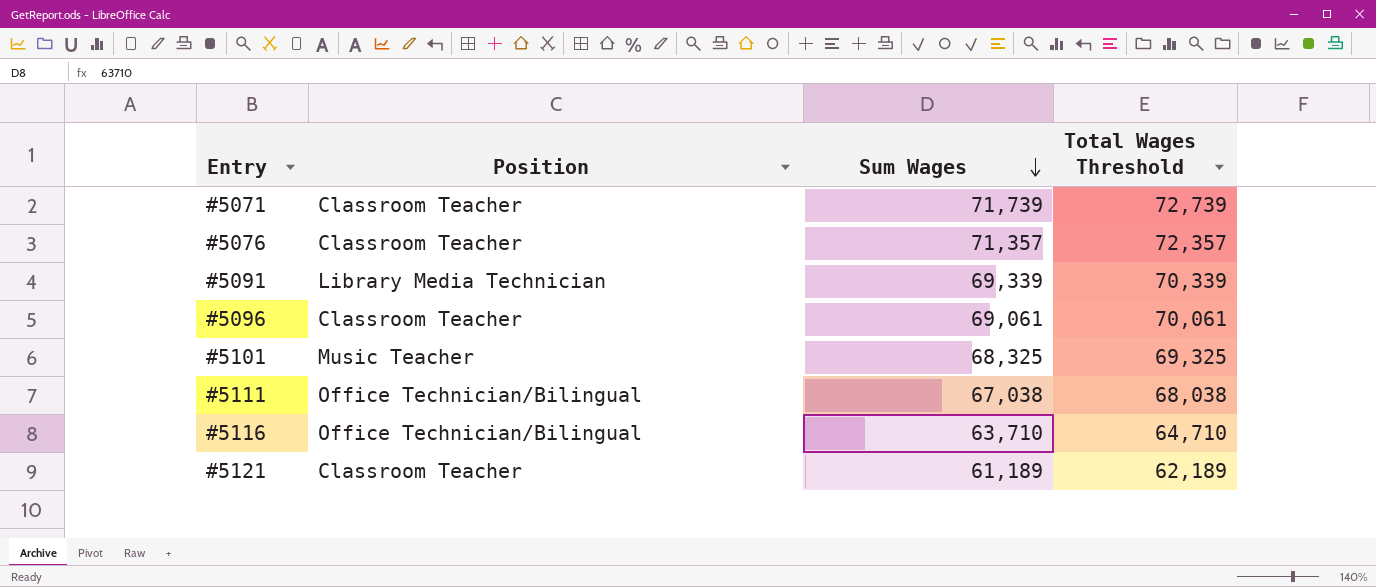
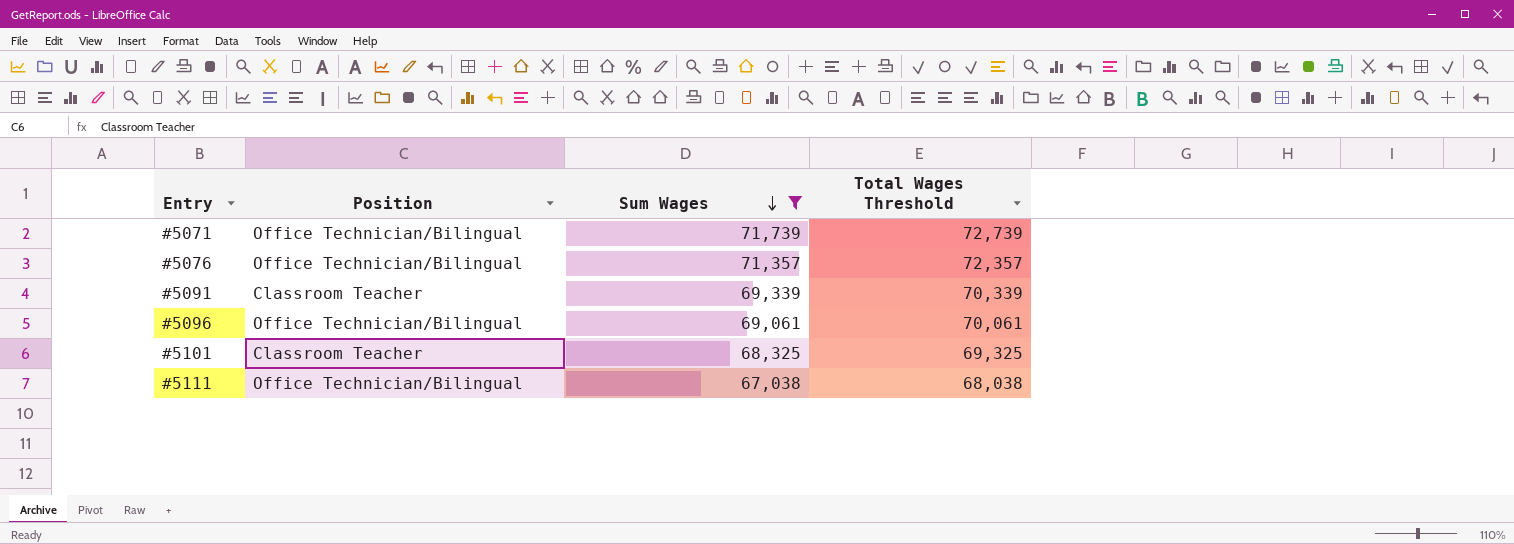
filter: none -> Sum Wages >= 67,038
#5071 | Position: Classroom Teacher -> Office Technician/Bilingual
#5076 | Position: Classroom Teacher -> Office Technician/Bilingual
#5091 | Position: Library Media Technician -> Classroom Teacher
#5096 | Position: Classroom Teacher -> Office Technician/Bilingual
#5101 | Position: Music Teacher -> Classroom Teacher

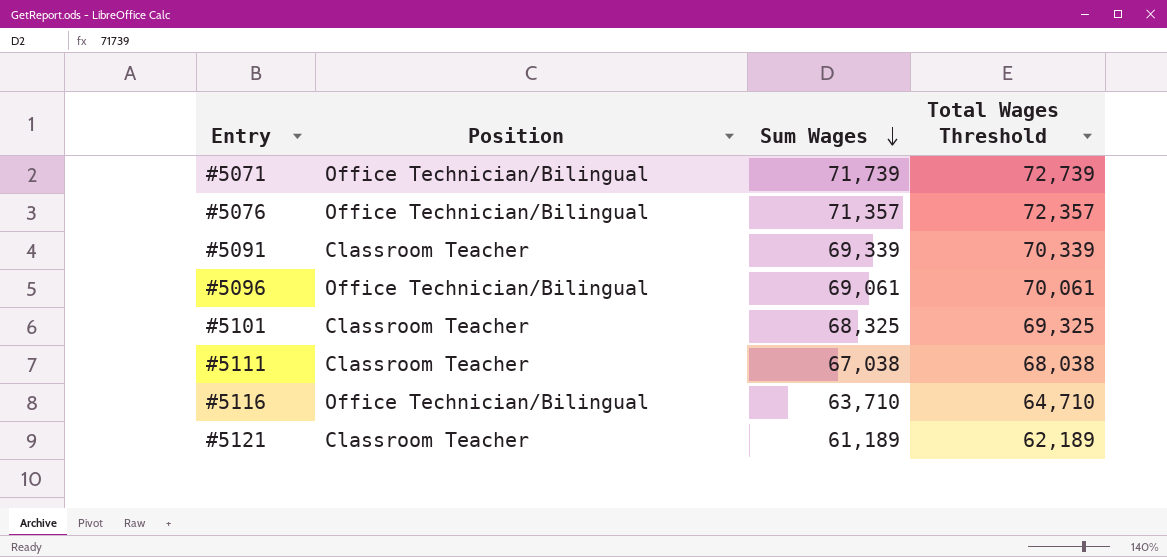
filter: Sum Wages >= 67,038 -> none
#5111 | Position: Office Technician/Bilingual -> Classroom Teacher

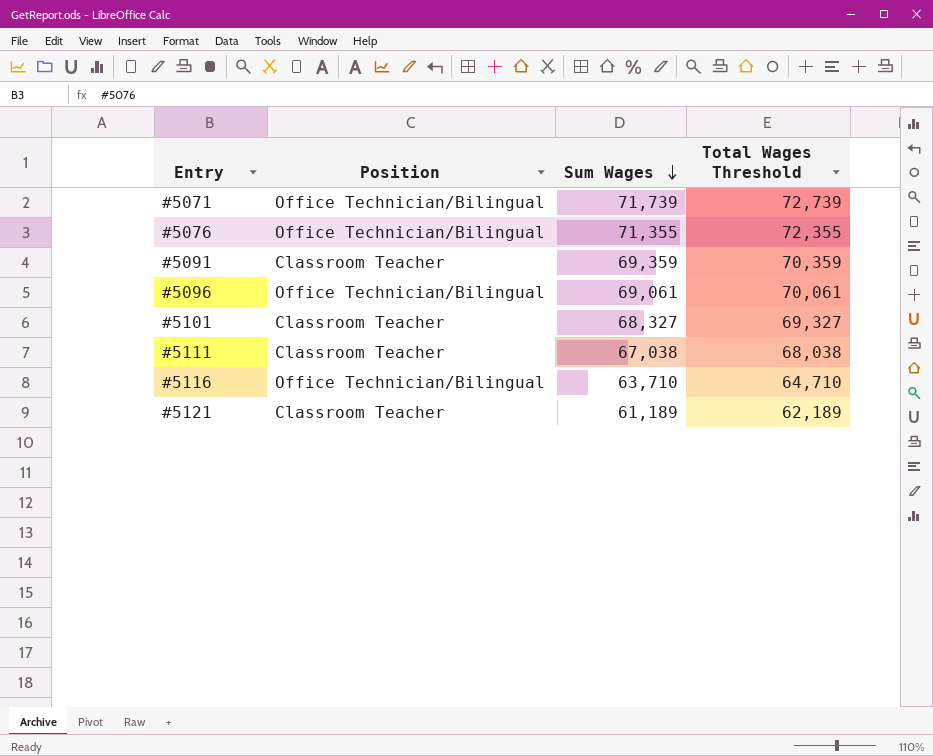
#5076 | Sum Wages: 71,357 -> 71,355
#5076 | Total Wages Threshold: 72,357 -> 72,355
#5091 | Sum Wages: 69,339 -> 69,359
#5091 | Total Wages Threshold: 70,339 -> 70,359
#5101 | Sum Wages: 68,325 -> 68,327
#5101 | Total Wages Threshold: 69,325 -> 69,327

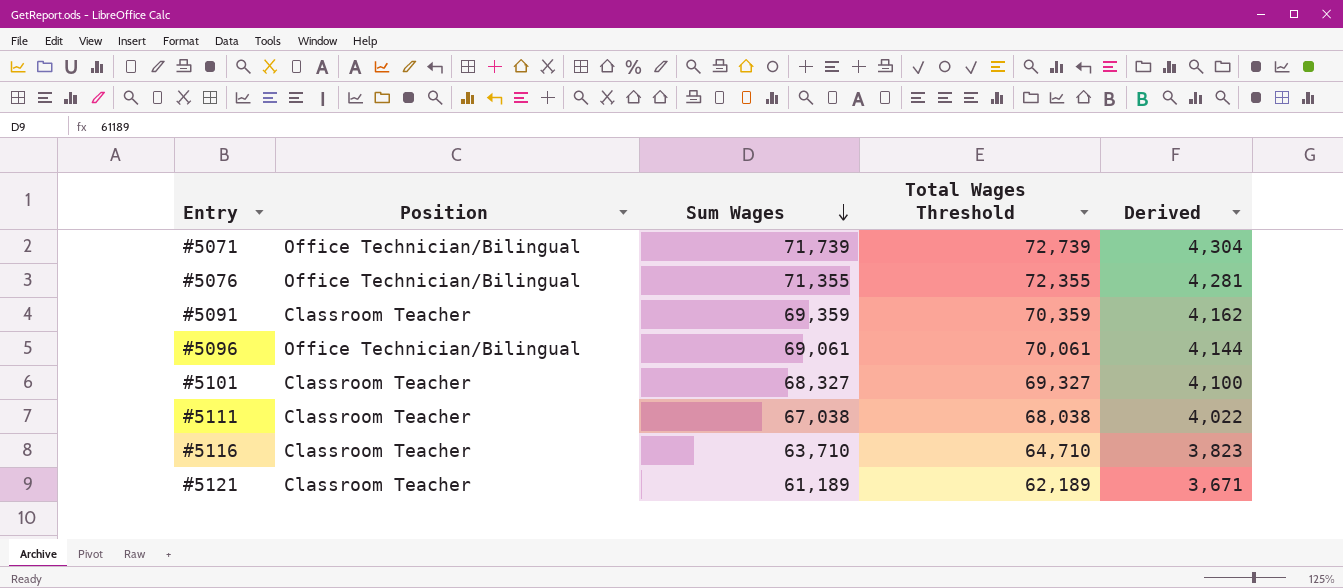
column Derived | formula: none -> [Sum Wages] * 0.06
#5116 | Position: Office Technician/Bilingual -> Classroom Teacher

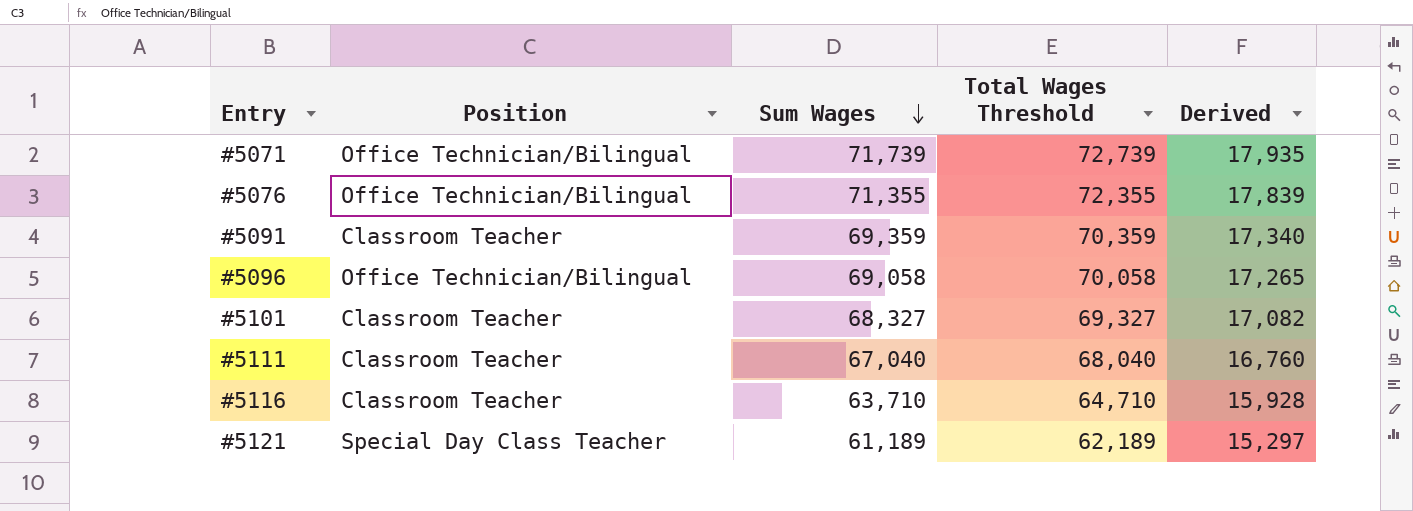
column Derived | formula: [Sum Wages] * 0.06 -> [Sum Wages] * 0.25
#5096 | Sum Wages: 69,061 -> 69,058
#5096 | Total Wages Threshold: 70,061 -> 70,058
#5111 | Sum Wages: 67,038 -> 67,040
#5111 | Total Wages Threshold: 68,038 -> 68,040
#5121 | Position: Classroom Teacher -> Special Day Class Teacher

